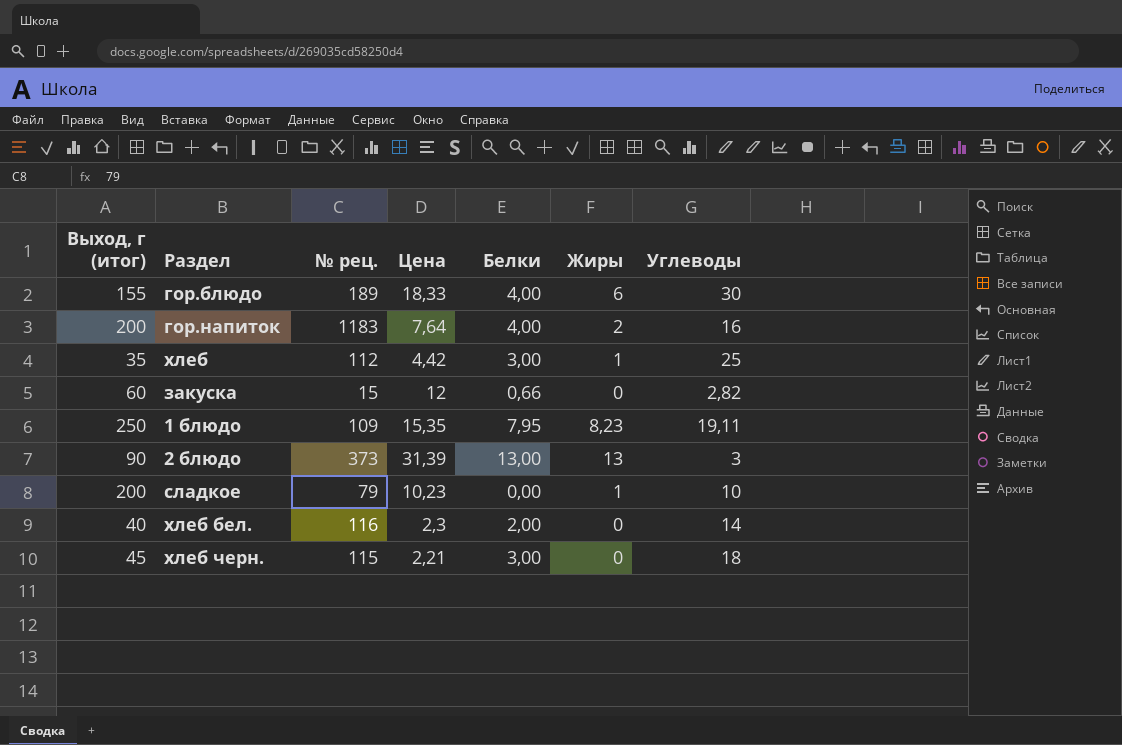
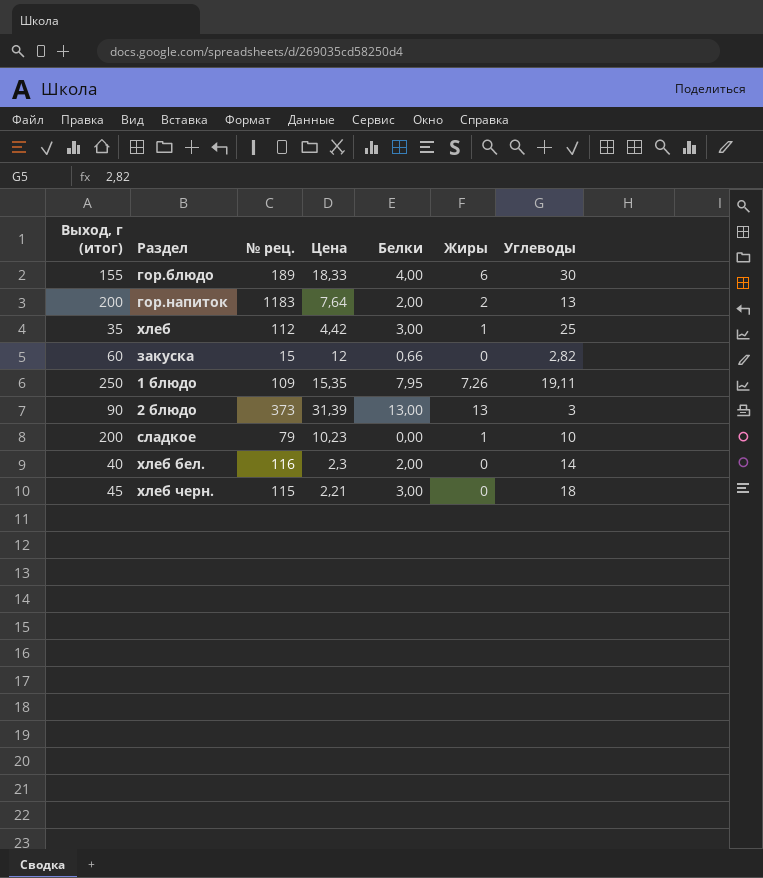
гор.напиток | Белки: 4,00 -> 2,00
гор.напиток | Углеводы: 16 -> 13
1 блюдо | Жиры: 8,23 -> 7,26

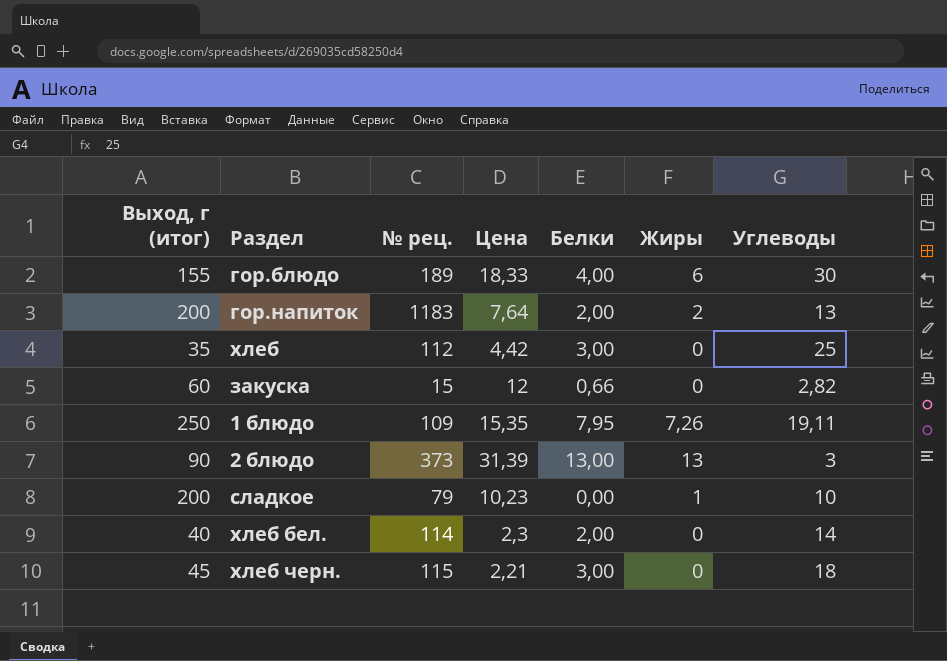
хлеб | Жиры: 1 -> 0
хлеб бел. | № рец.: 116 -> 114

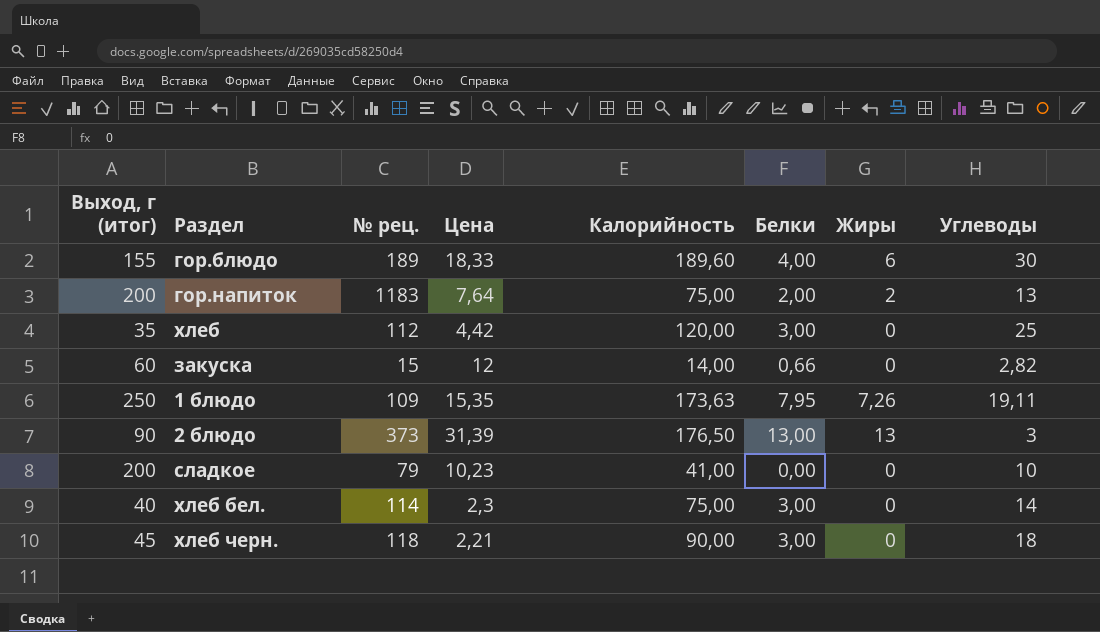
column Калорийность | position: none -> 5
сладкое | Жиры: 1 -> 0
хлеб бел. | Белки: 2,00 -> 3,00
хлеб черн. | № рец.: 115 -> 118

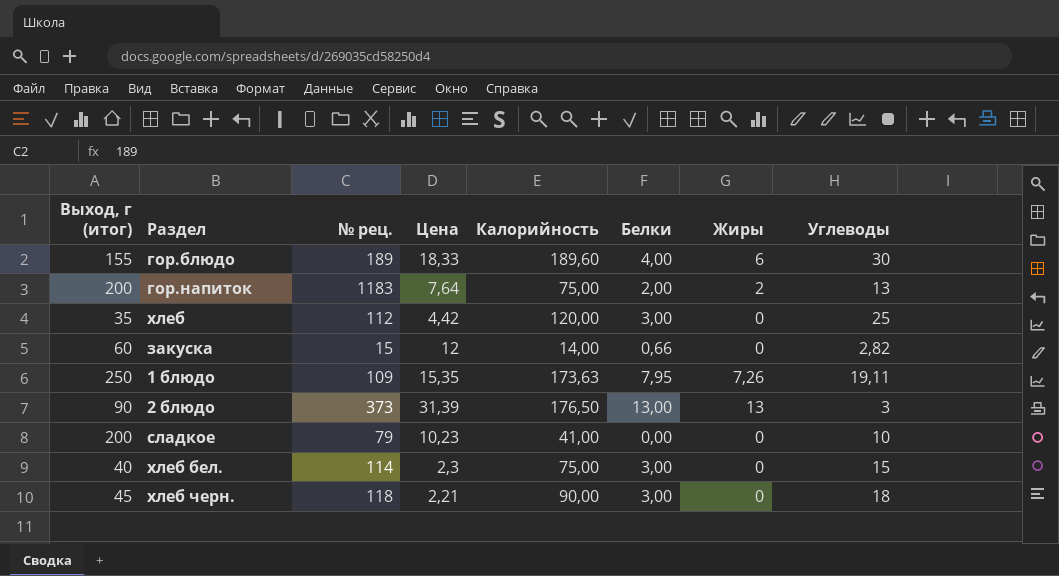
хлеб бел. | Углеводы: 14 -> 15

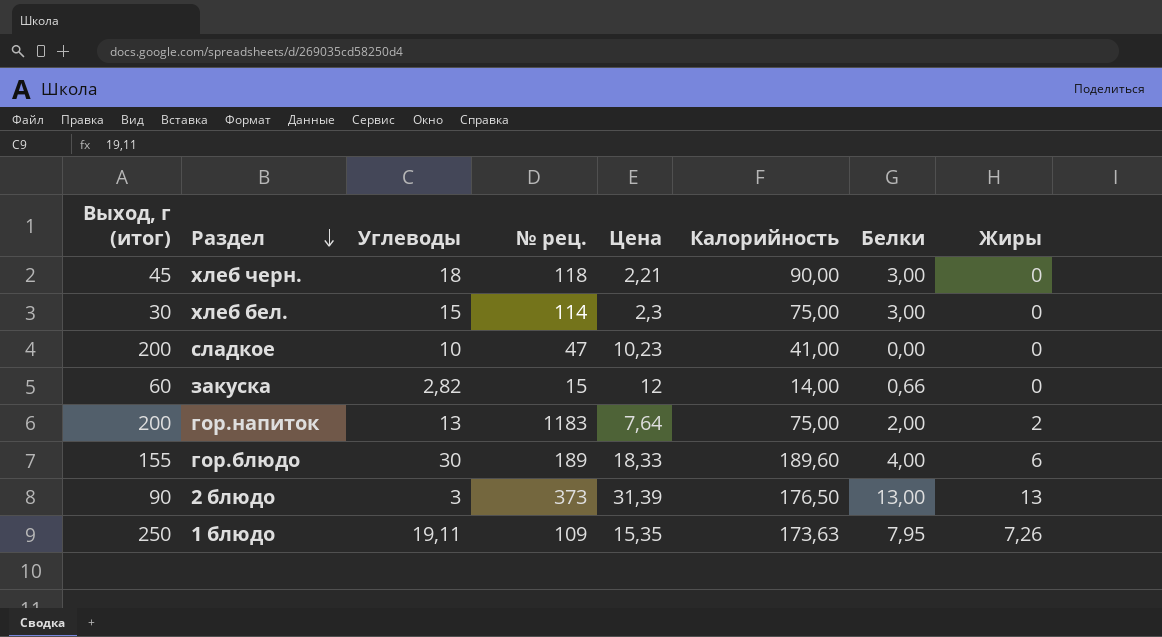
row order: none -> Раздел descending
column Углеводы | position: 8 -> 3
row хлеб: 35 | 112 | 4,42 | 120,00 | 3,00 | 0 | 25 -> none
хлеб бел. | Выход, г (итог): 40 -> 30
сладкое | № рец.: 79 -> 47

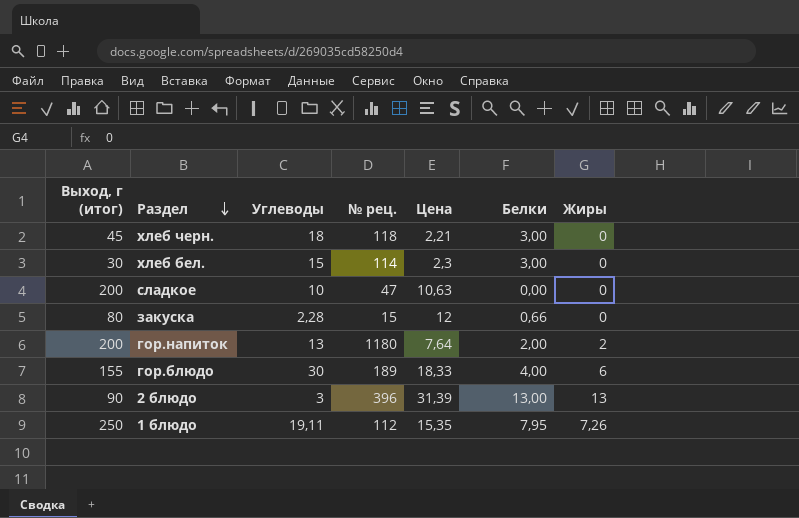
column Калорийность | position: 6 -> none
сладкое | Цена: 10,23 -> 10,63
закуска | Выход, г (итог): 60 -> 80
закуска | Углеводы: 2,82 -> 2,28
гор.напиток | № рец.: 1183 -> 1180
2 блюдо | № рец.: 373 -> 396
1 блюдо | № рец.: 109 -> 112

